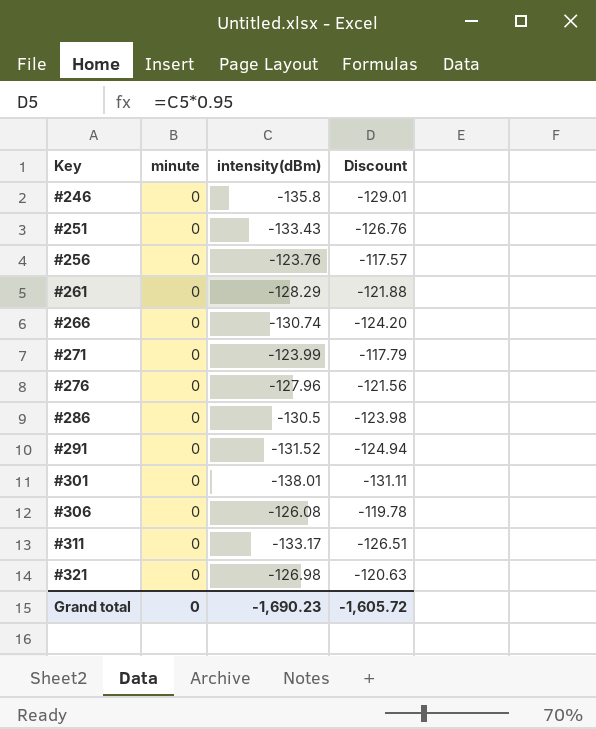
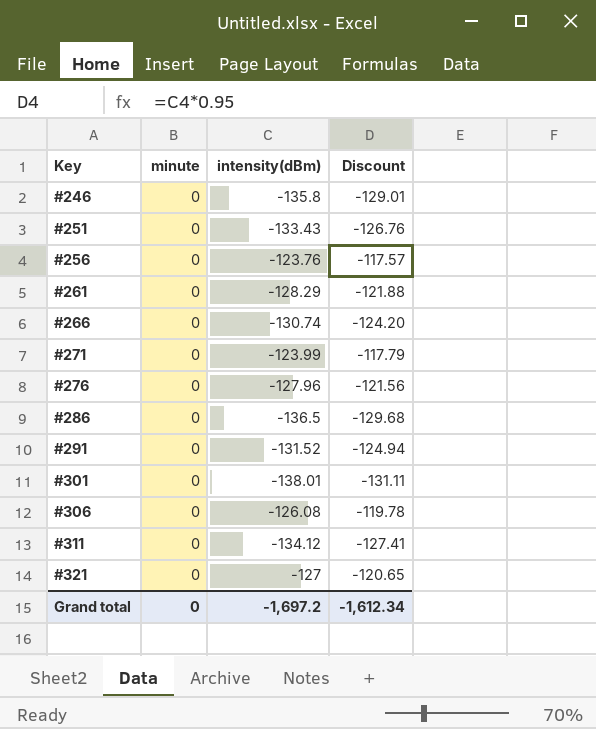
#286 | intensity(dBm): -130.5 -> -136.5
#286 | Discount: -123.98 -> -129.68
#311 | intensity(dBm): -133.17 -> -134.12
#311 | Discount: -126.51 -> -127.41
#321 | intensity(dBm): -126.98 -> -127
#321 | Discount: -120.63 -> -120.65
Grand total | intensity(dBm): -1,690.23 -> -1,697.2
Grand total | Discount: -1,605.72 -> -1,612.34

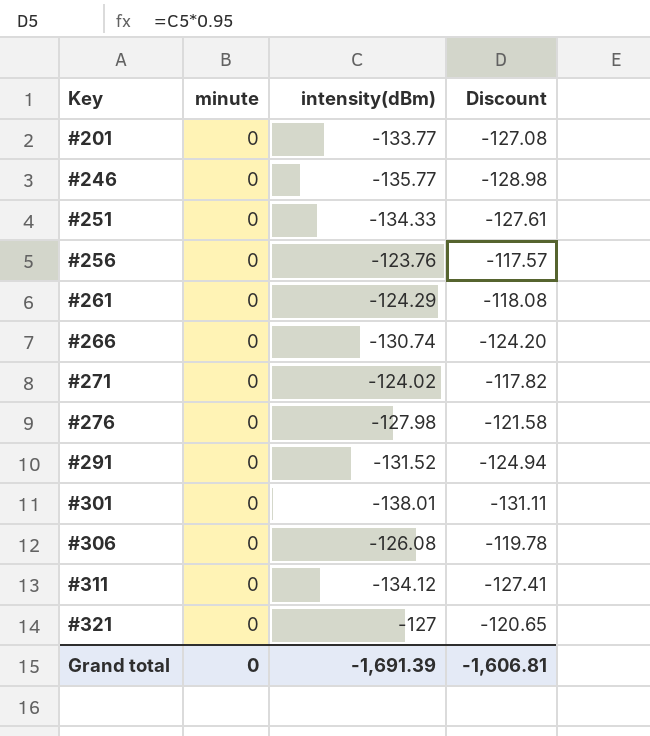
row #286: 0 | -136.5 | -129.68 -> none
row #201: none -> 0 | -133.77 | -127.08
#246 | intensity(dBm): -135.8 -> -135.77
#246 | Discount: -129.01 -> -128.98
#251 | intensity(dBm): -133.43 -> -134.33
#251 | Discount: -126.76 -> -127.61
#261 | intensity(dBm): -128.29 -> -124.29
#261 | Discount: -121.88 -> -118.08
#271 | intensity(dBm): -123.99 -> -124.02
#271 | Discount: -117.79 -> -117.82
#276 | intensity(dBm): -127.96 -> -127.98
#276 | Discount: -121.56 -> -121.58
Grand total | intensity(dBm): -1,697.2 -> -1,691.39
Grand total | Discount: -1,612.34 -> -1,606.81

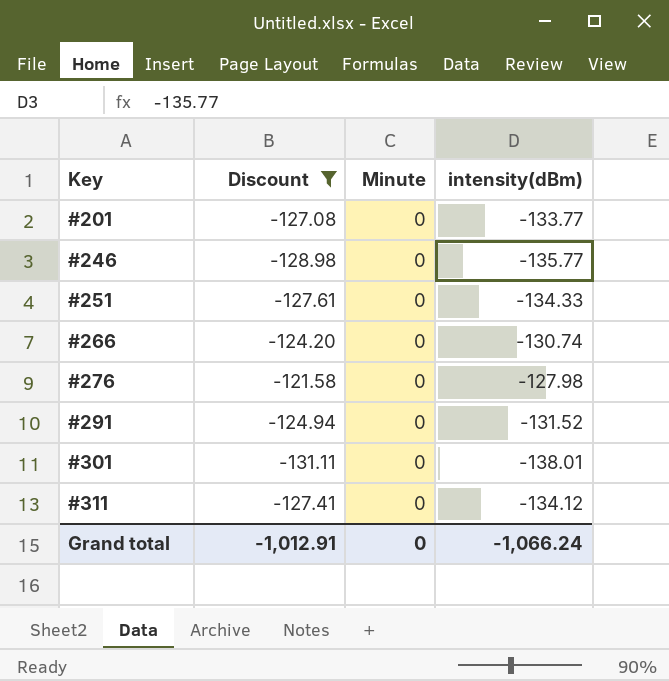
filter: none -> Discount <= -121.58
column Discount | position: 4 -> 2
column name: minute -> Minute
Grand total | Discount: -1,606.81 -> -1,012.91
Grand total | intensity(dBm): -1,691.39 -> -1,066.24

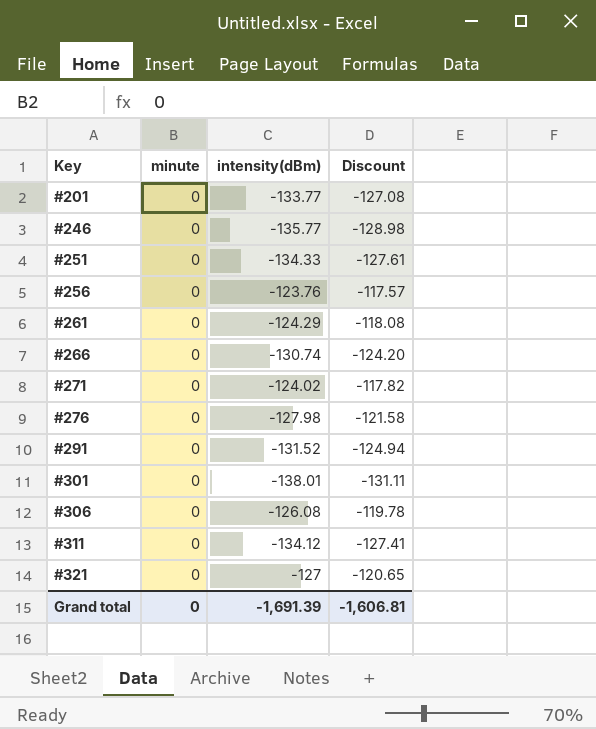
filter: Discount <= -121.58 -> none
column name: Minute -> minute
column Discount | position: 2 -> 4
Grand total | intensity(dBm): -1,066.24 -> -1,691.39
Grand total | Discount: -1,012.91 -> -1,606.81

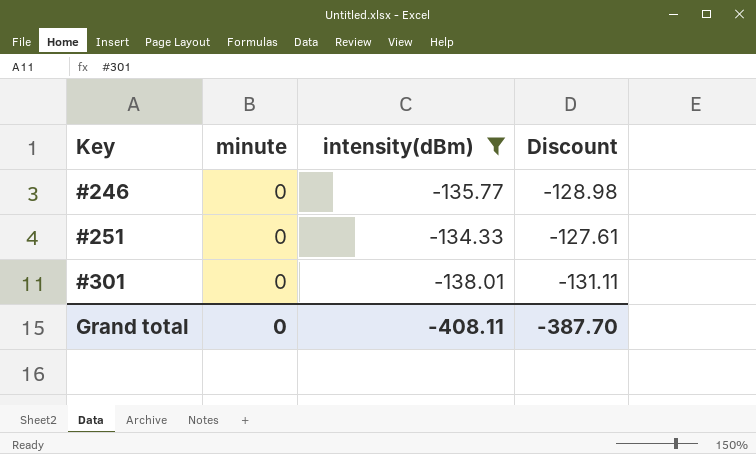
filter: none -> intensity(dBm) <= -134.33
Grand total | intensity(dBm): -1,691.39 -> -408.11
Grand total | Discount: -1,606.81 -> -387.70

